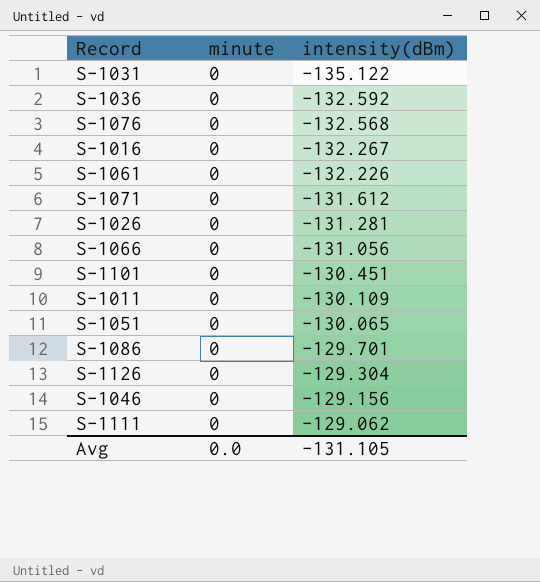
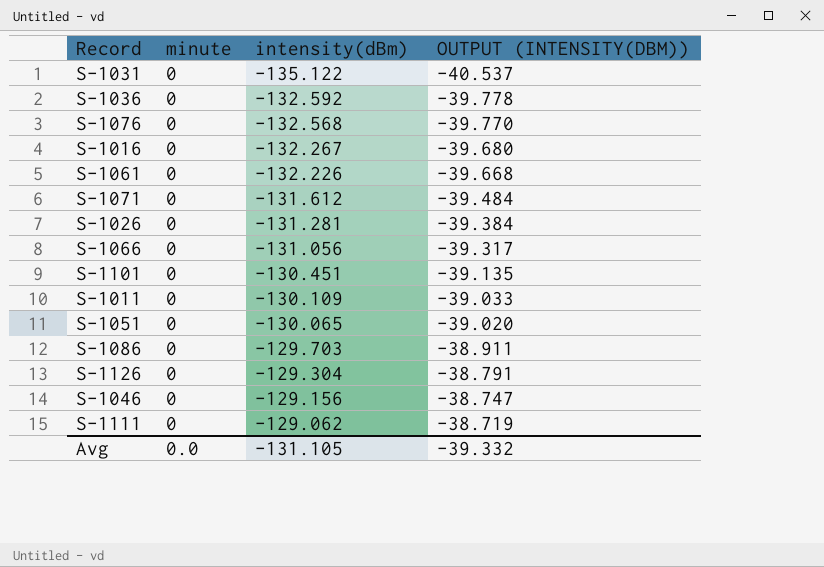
column OUTPUT (INTENSITY(DBM)) | formula: none -> [intensity(dBm)] * 0.3
S-1086 | intensity(dBm): -129.701 -> -129.703

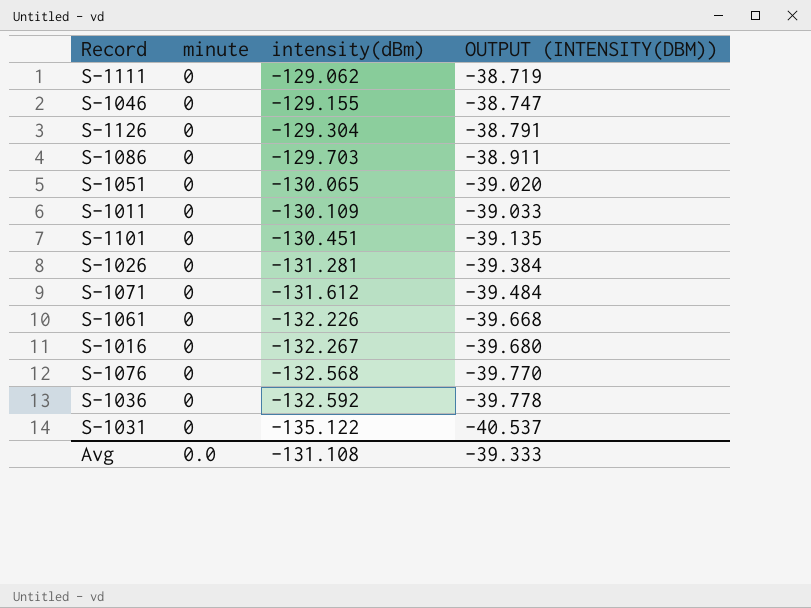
row order: intensity(dBm) ascending -> intensity(dBm) descending
row S-1066: 0 | -131.056 | -39.317 -> none
S-1046 | intensity(dBm): -129.156 -> -129.155
Avg | intensity(dBm): -131.105 -> -131.108
Avg | OUTPUT (INTENSITY(DBM)): -39.332 -> -39.333

